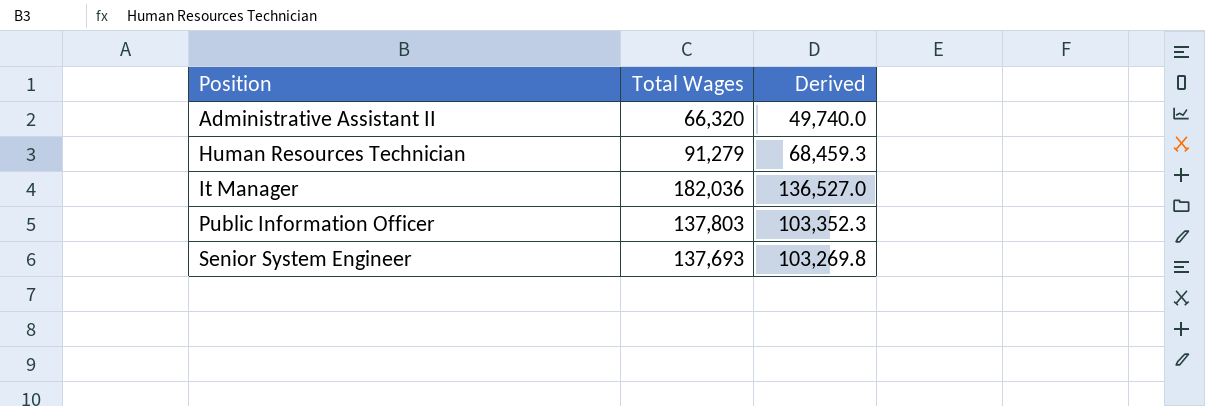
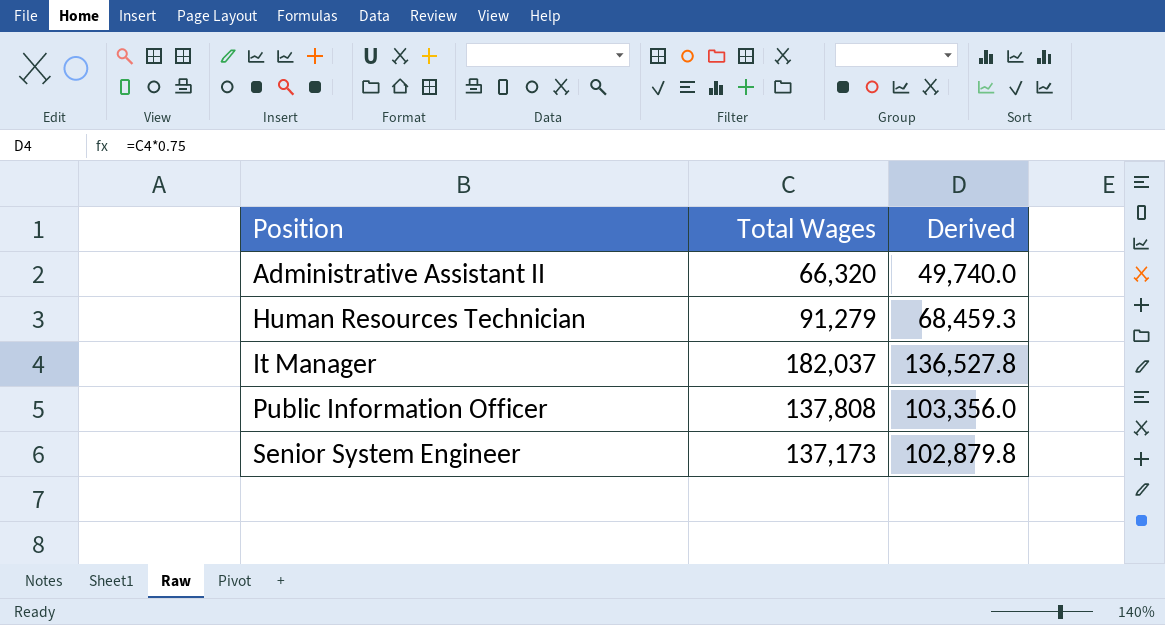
It Manager | Total Wages: 182,036 -> 182,037
It Manager | Derived: 136,527.0 -> 136,527.8
Public Information Officer | Total Wages: 137,803 -> 137,808
Public Information Officer | Derived: 103,352.3 -> 103,356.0
Senior System Engineer | Total Wages: 137,693 -> 137,173
Senior System Engineer | Derived: 103,269.8 -> 102,879.8

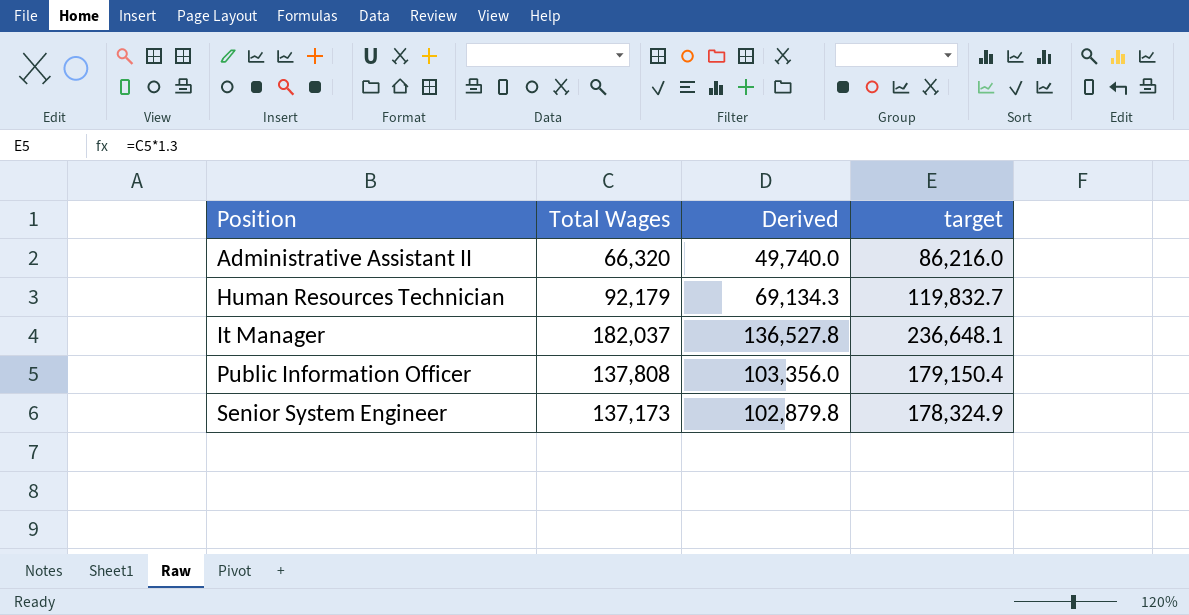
column target | formula: none -> [Total Wages] * 1.3
Human Resources Technician | Total Wages: 91,279 -> 92,179
Human Resources Technician | Derived: 68,459.3 -> 69,134.3

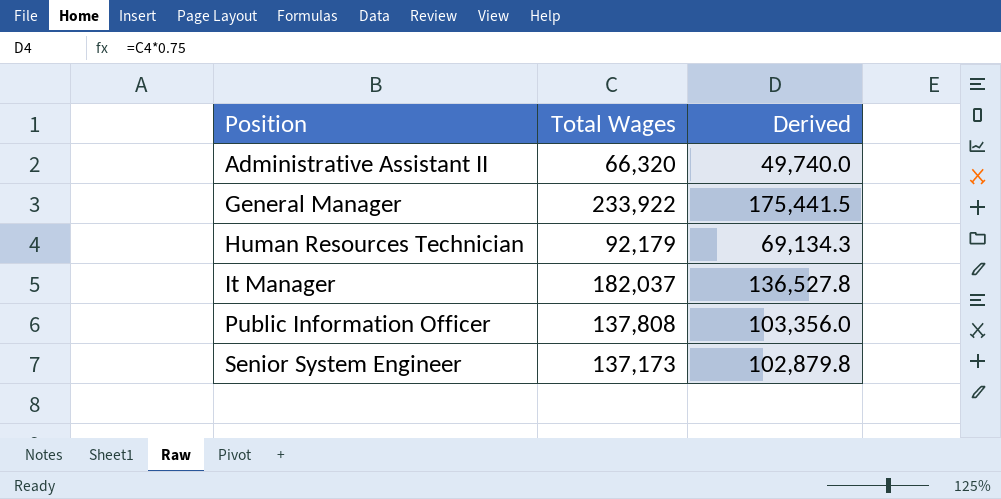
column target | formula: [Total Wages] * 1.3 -> none
row General Manager: none -> 233,922 | 175,441.5

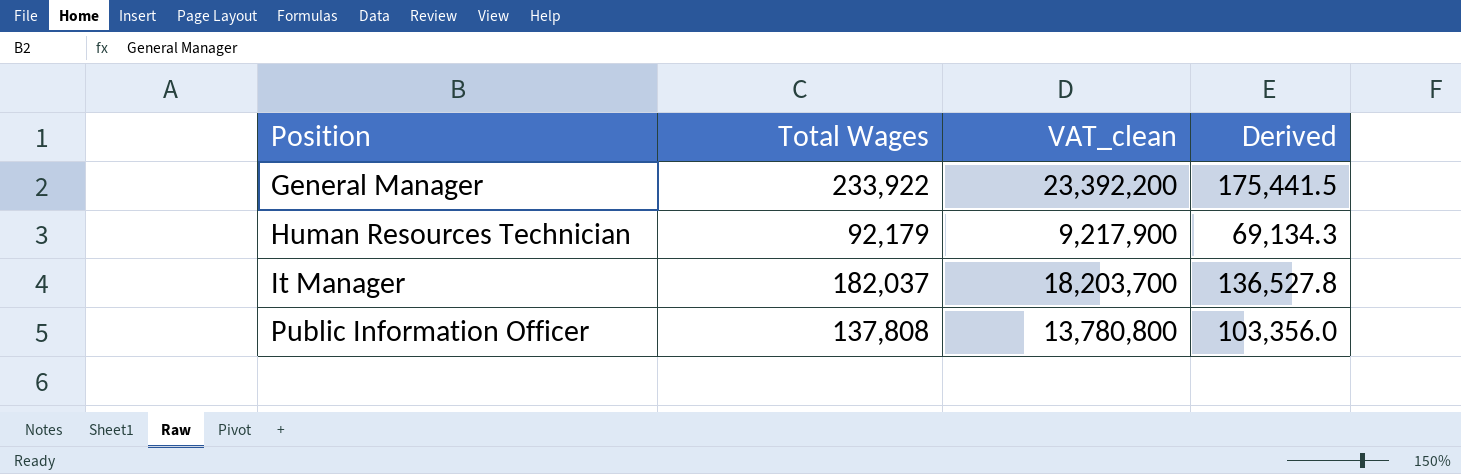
column VAT_clean | formula: none -> [Total Wages] * 100
row Administrative Assistant II: 66,320 | 49,740.0 -> none
row Senior System Engineer: 137,173 | 102,879.8 -> none

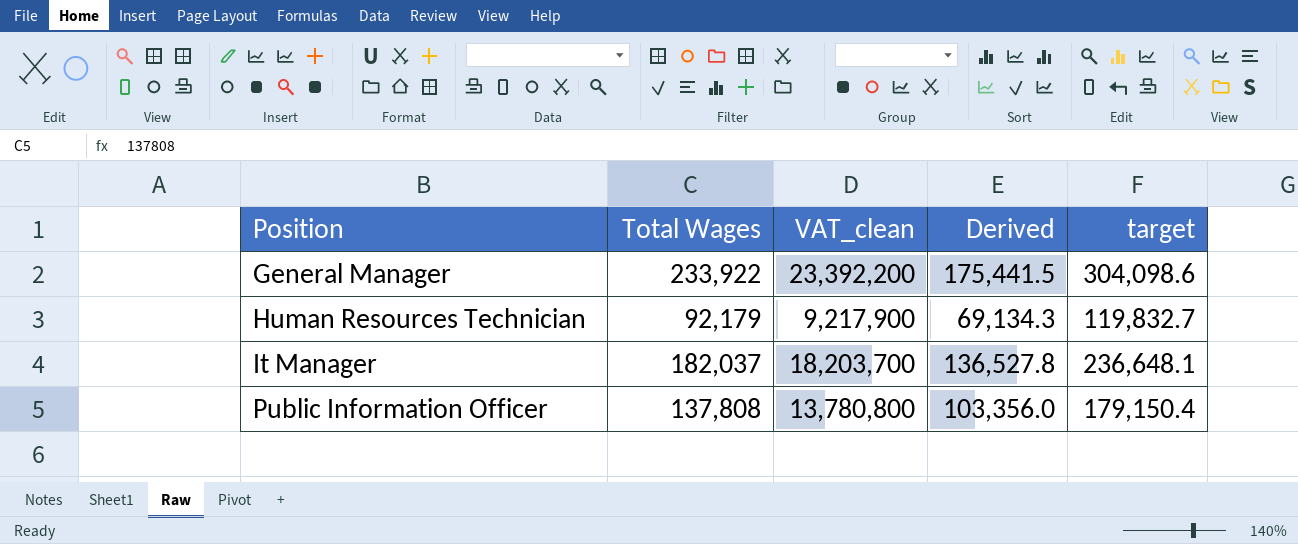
column target | formula: none -> [Total Wages] * 1.3

